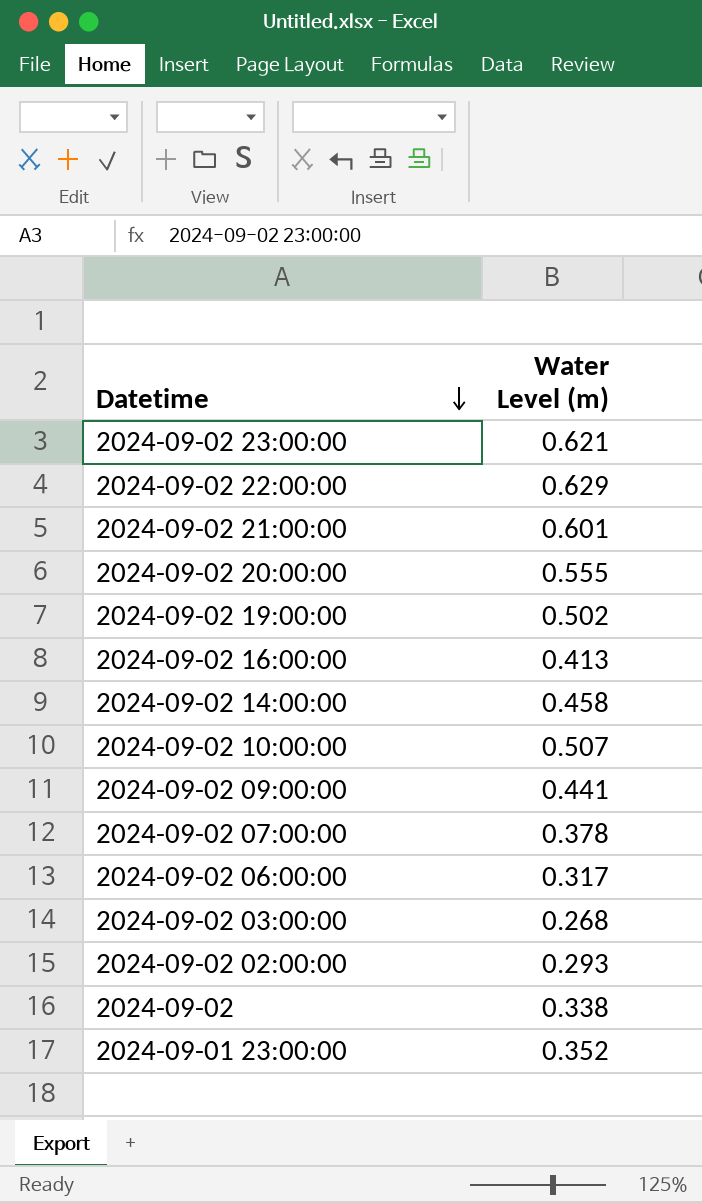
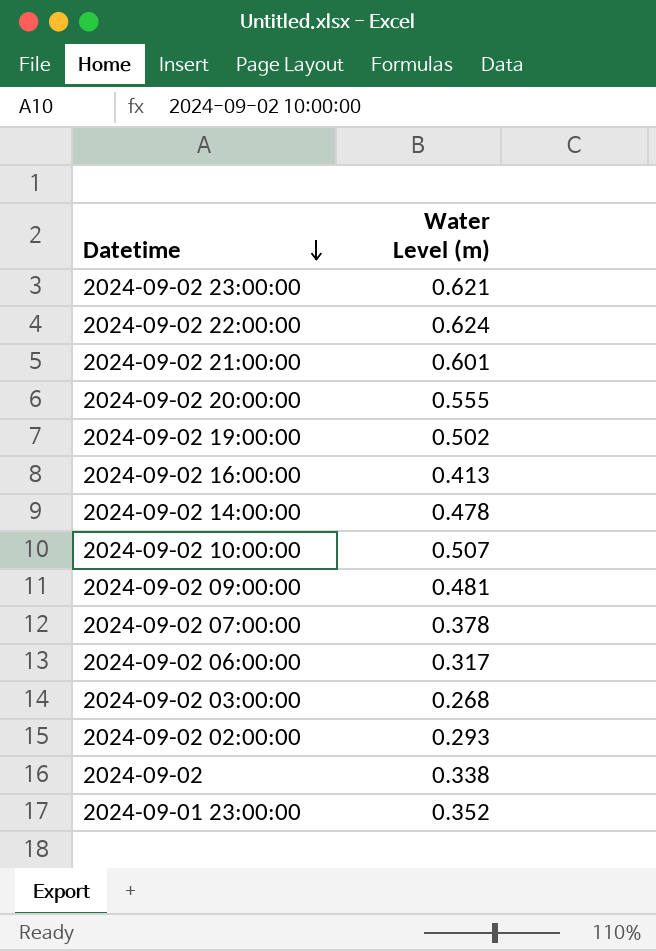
2024-09-02 22:00:00 | Water Level (m): 0.629 -> 0.624
2024-09-02 14:00:00 | Water Level (m): 0.458 -> 0.478
2024-09-02 09:00:00 | Water Level (m): 0.441 -> 0.481

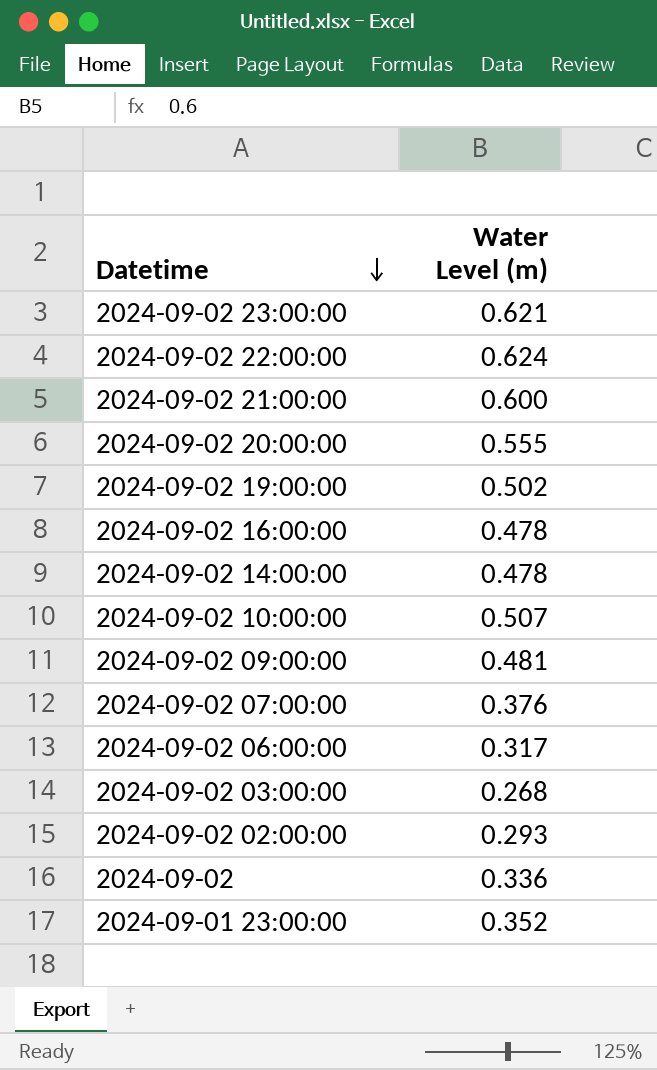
2024-09-02 21:00:00 | Water Level (m): 0.601 -> 0.600
2024-09-02 16:00:00 | Water Level (m): 0.413 -> 0.478
2024-09-02 07:00:00 | Water Level (m): 0.378 -> 0.376
2024-09-02 | Water Level (m): 0.338 -> 0.336

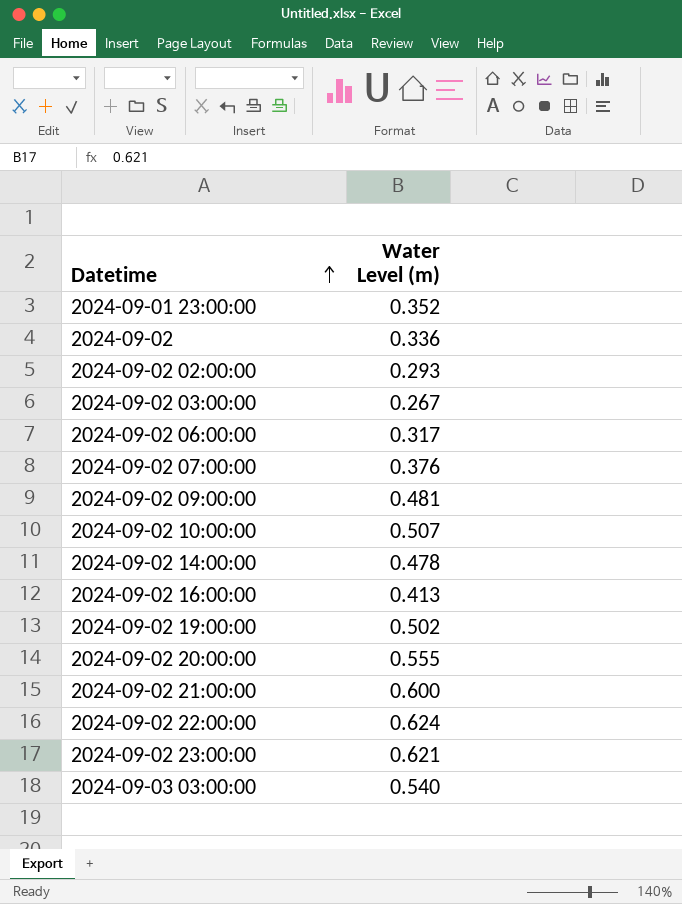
row order: Datetime descending -> Datetime ascending
2024-09-02 03:00:00 | Water Level (m): 0.268 -> 0.267
2024-09-02 16:00:00 | Water Level (m): 0.478 -> 0.413
row 2024-09-03 03:00:00: none -> 0.540

